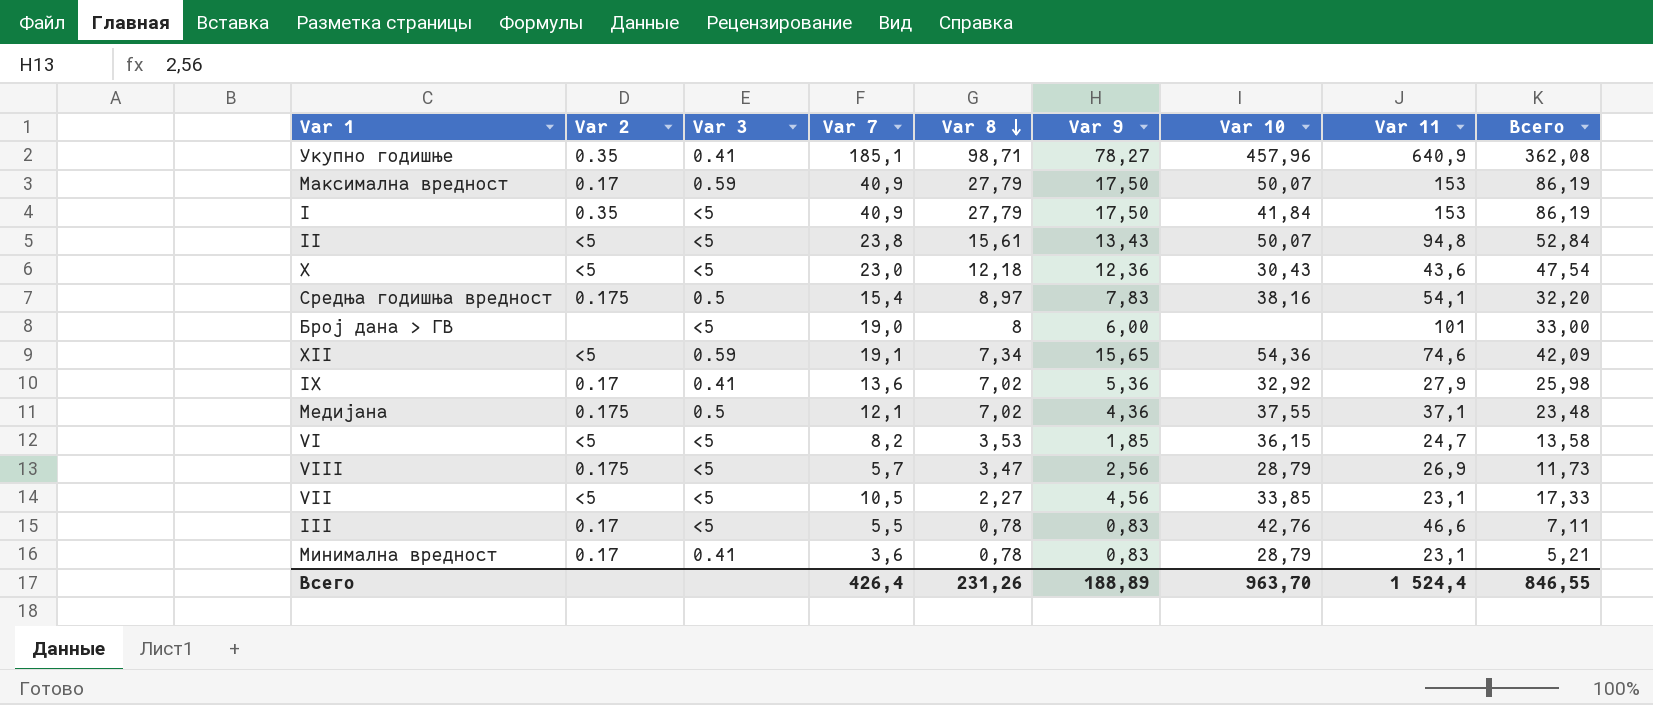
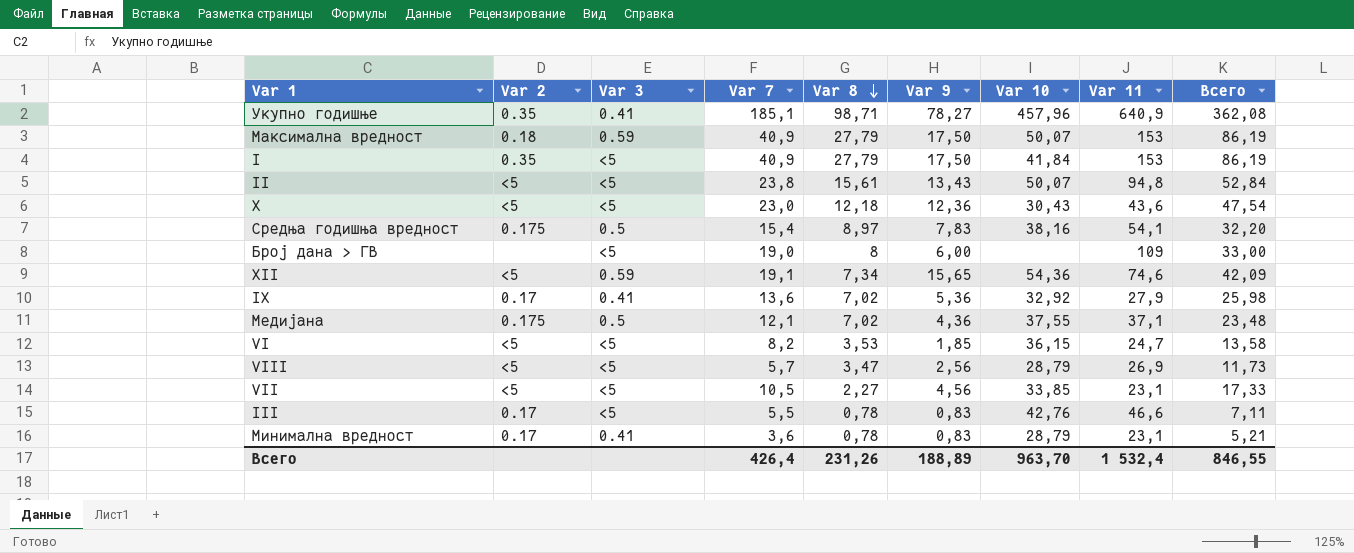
Максимална вредност | Var 2: 0.17 -> 0.18
Број дана > ГВ | Var 11: 101 -> 109
VIII | Var 2: 0.175 -> <5
Всего | Var 11: 1 524,4 -> 1 532,4

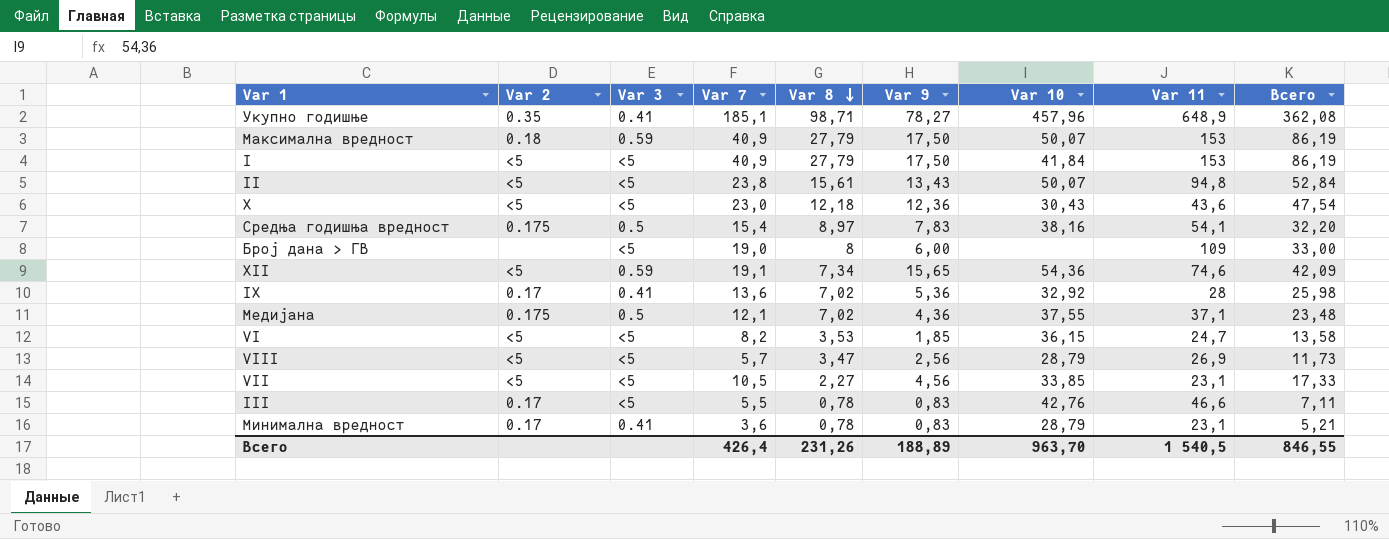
Укупно годишње | Var 11: 640,9 -> 648,9
I | Var 2: 0.35 -> <5
IX | Var 11: 27,9 -> 28
Всего | Var 11: 1 532,4 -> 1 540,5

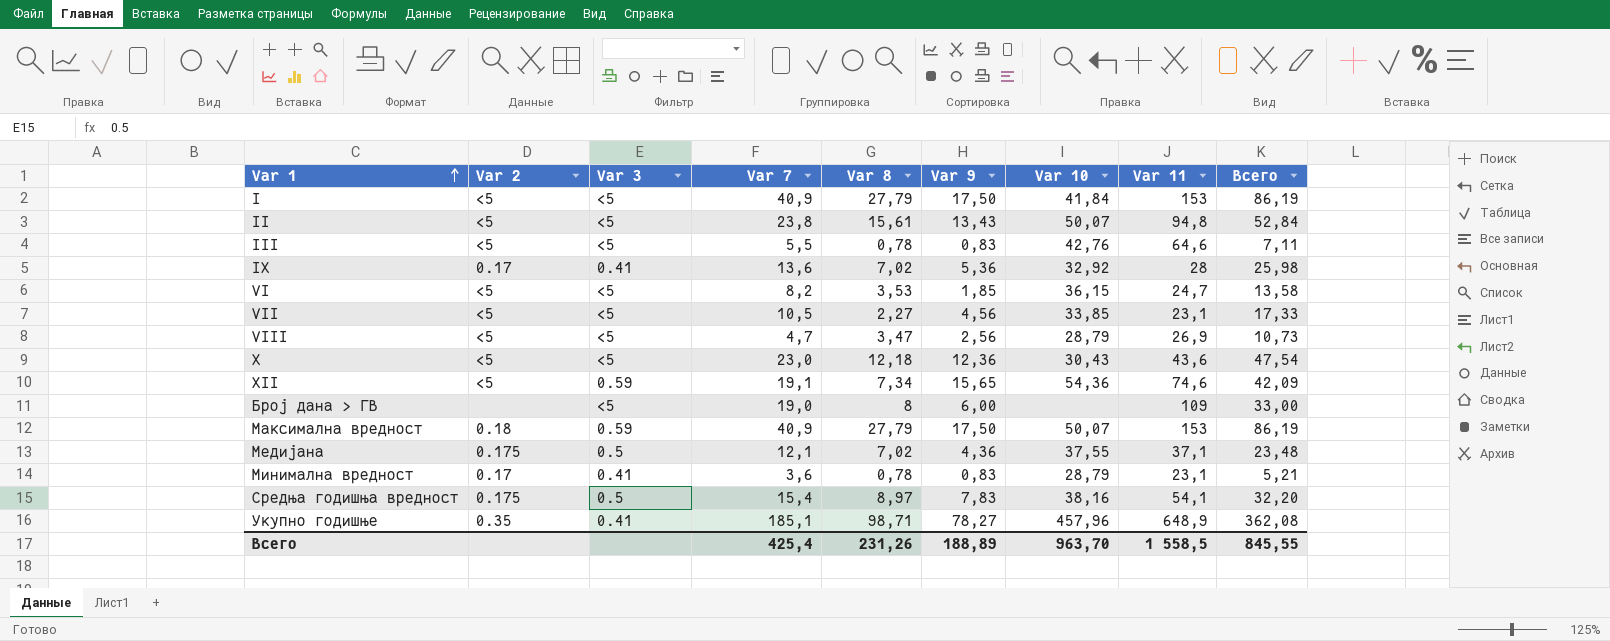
row order: Var 8 descending -> Var 1 ascending
III | Var 2: 0.17 -> <5
III | Var 11: 46,6 -> 64,6
VIII | Var 7: 5,7 -> 4,7
VIII | Всего: 11,73 -> 10,73
Всего | Var 7: 426,4 -> 425,4
Всего | Var 11: 1 540,5 -> 1 558,5
Всего | Всего: 846,55 -> 845,55

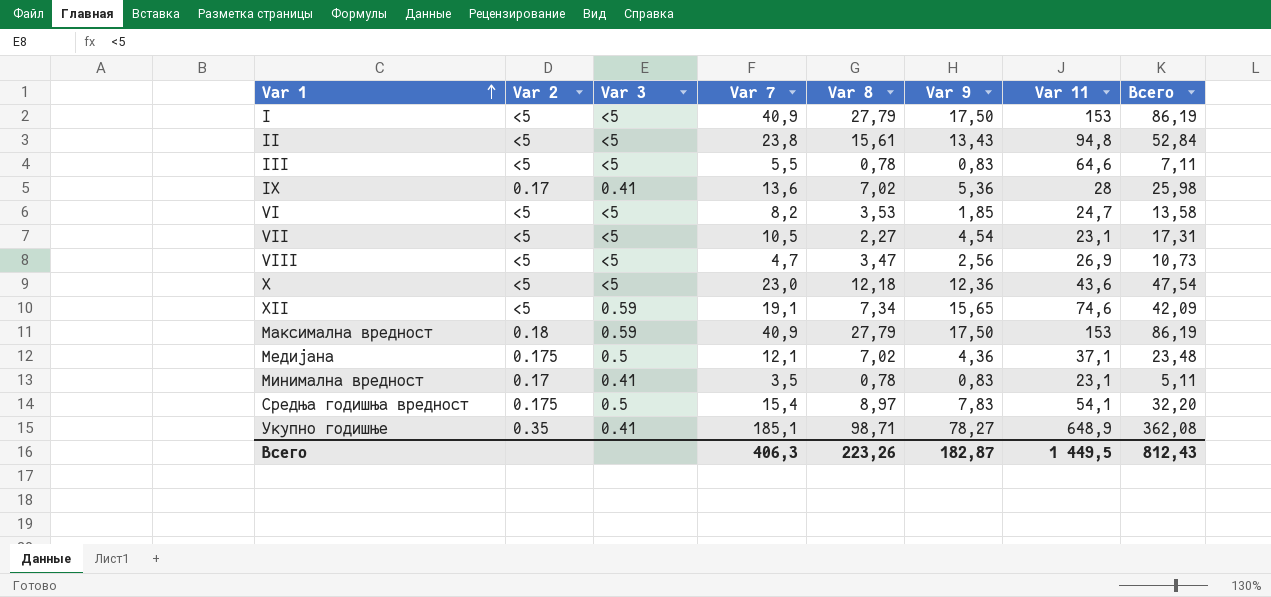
column Var 10 | position: 7 -> none
row Број дана > ГВ: none | <5 | 19,0 | 8 | 6,00 | none | 109 | 33,00 -> none
VII | Var 9: 4,56 -> 4,54
VII | Всего: 17,33 -> 17,31
Минимална вредност | Var 7: 3,6 -> 3,5
Минимална вредност | Всего: 5,21 -> 5,11
Всего | Var 7: 425,4 -> 406,3
Всего | Var 8: 231,26 -> 223,26
Всего | Var 9: 188,89 -> 182,87
Всего | Var 11: 1 558,5 -> 1 449,5
Всего | Всего: 845,55 -> 812,43

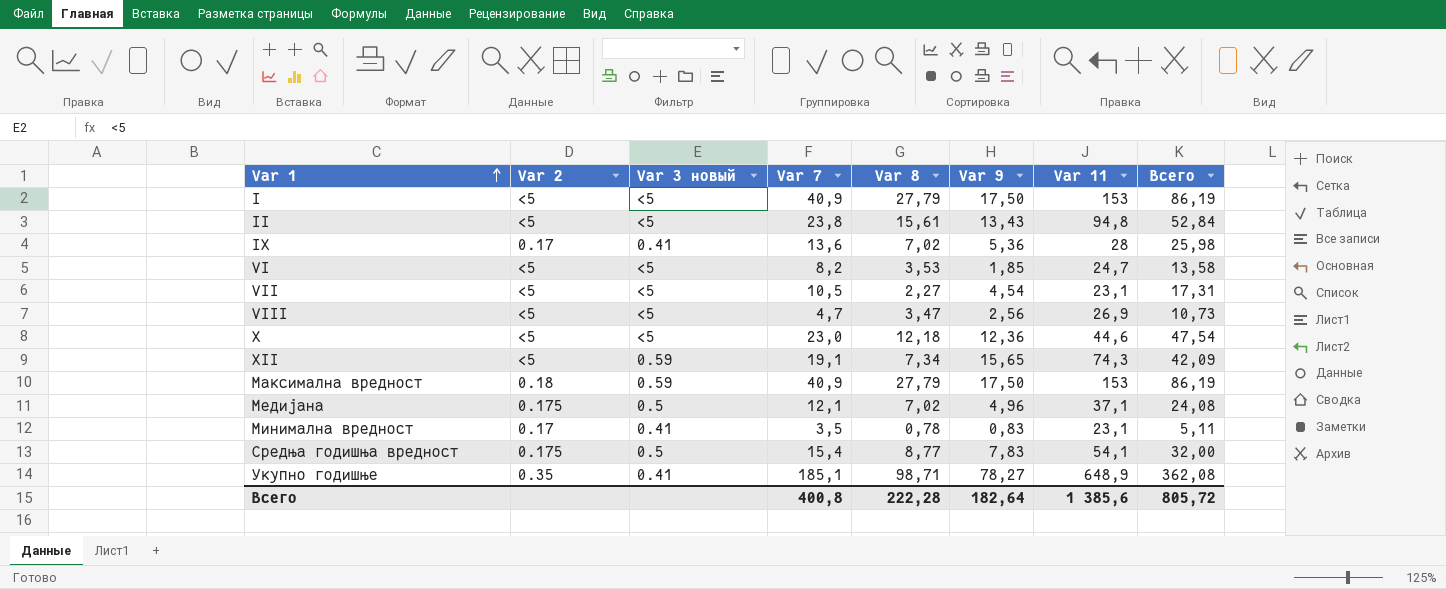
column name: Var 3 -> Var 3 новый
row III: <5 | <5 | 5,5 | 0,78 | 0,83 | 64,6 | 7,11 -> none
X | Var 11: 43,6 -> 44,6
XII | Var 11: 74,6 -> 74,3
Медијана | Var 9: 4,36 -> 4,96
Медијана | Всего: 23,48 -> 24,08
Средња годишња вредност | Var 8: 8,97 -> 8,77
Средња годишња вредност | Всего: 32,20 -> 32,00
Всего | Var 7: 406,3 -> 400,8
Всего | Var 8: 223,26 -> 222,28
Всего | Var 9: 182,87 -> 182,64
Всего | Var 11: 1 449,5 -> 1 385,6
Всего | Всего: 812,43 -> 805,72

